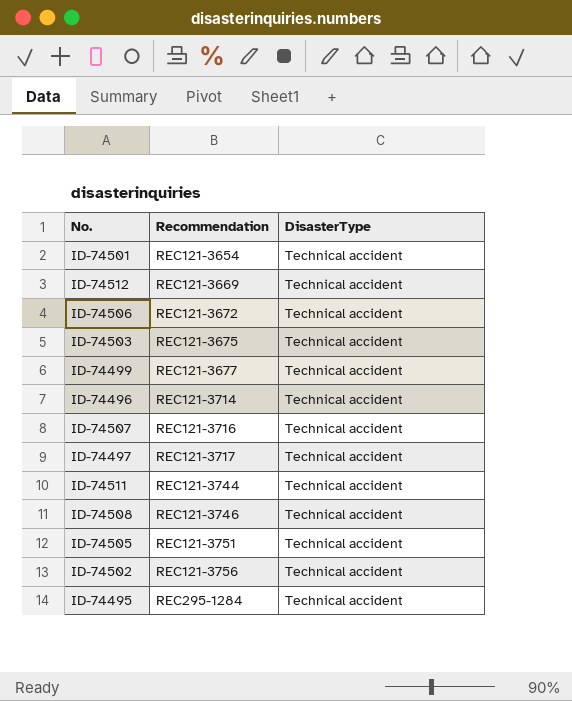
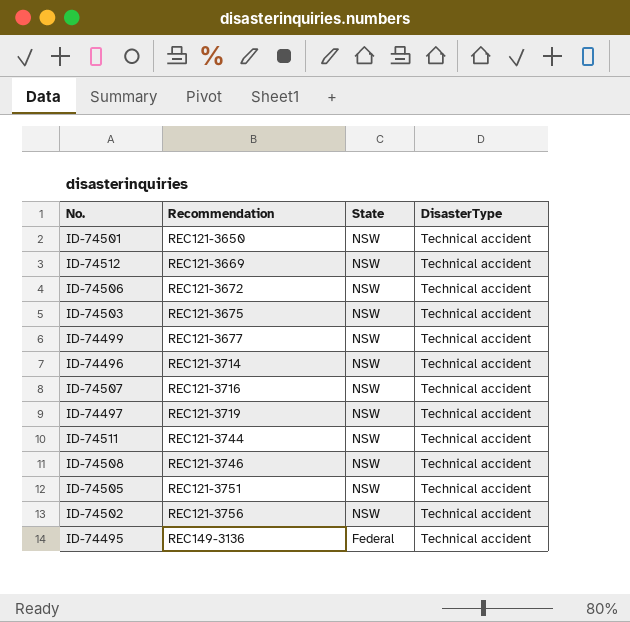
column State | position: none -> 3
ID-74501 | Recommendation: REC121-3654 -> REC121-3650
ID-74497 | Recommendation: REC121-3717 -> REC121-3719
ID-74495 | Recommendation: REC295-1284 -> REC149-3136

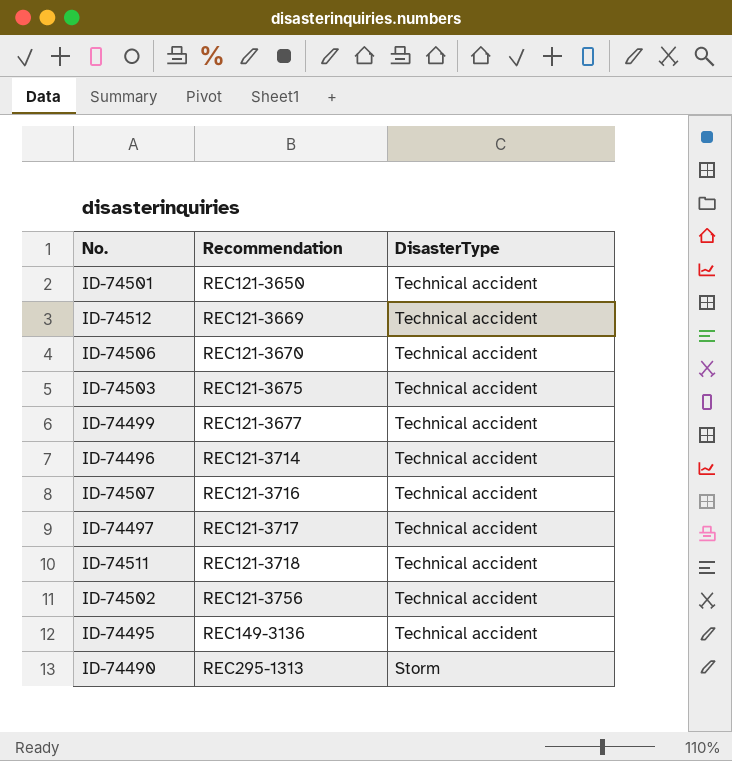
column State | position: 3 -> none
row ID-74508: REC121-3746 | NSW | Technical accident -> none
row ID-74505: REC121-3751 | NSW | Technical accident -> none
ID-74506 | Recommendation: REC121-3672 -> REC121-3670
ID-74497 | Recommendation: REC121-3719 -> REC121-3717
ID-74511 | Recommendation: REC121-3744 -> REC121-3718
row ID-74490: none -> REC295-1313 | Storm

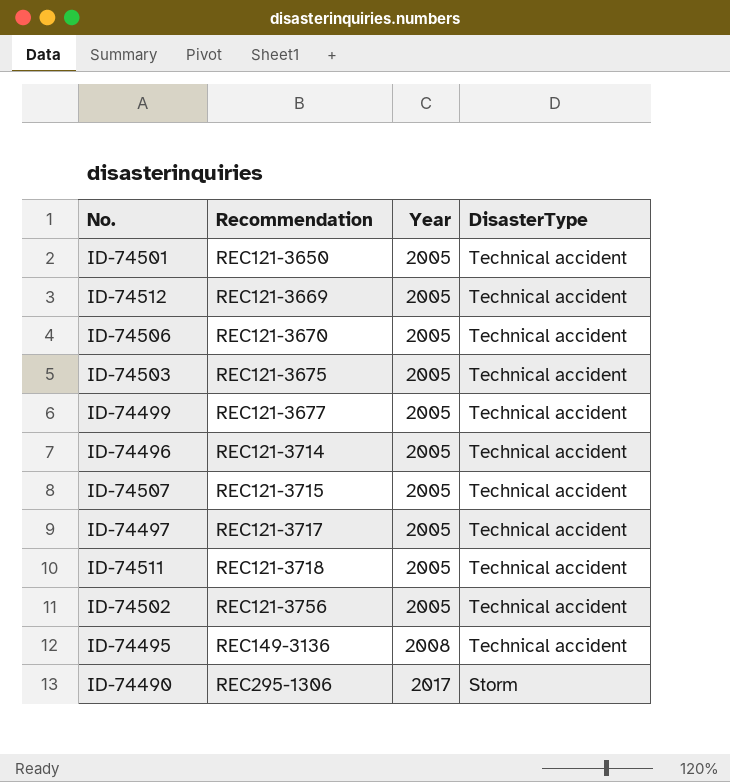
column Year | position: none -> 3
ID-74507 | Recommendation: REC121-3716 -> REC121-3715
ID-74490 | Recommendation: REC295-1313 -> REC295-1306

